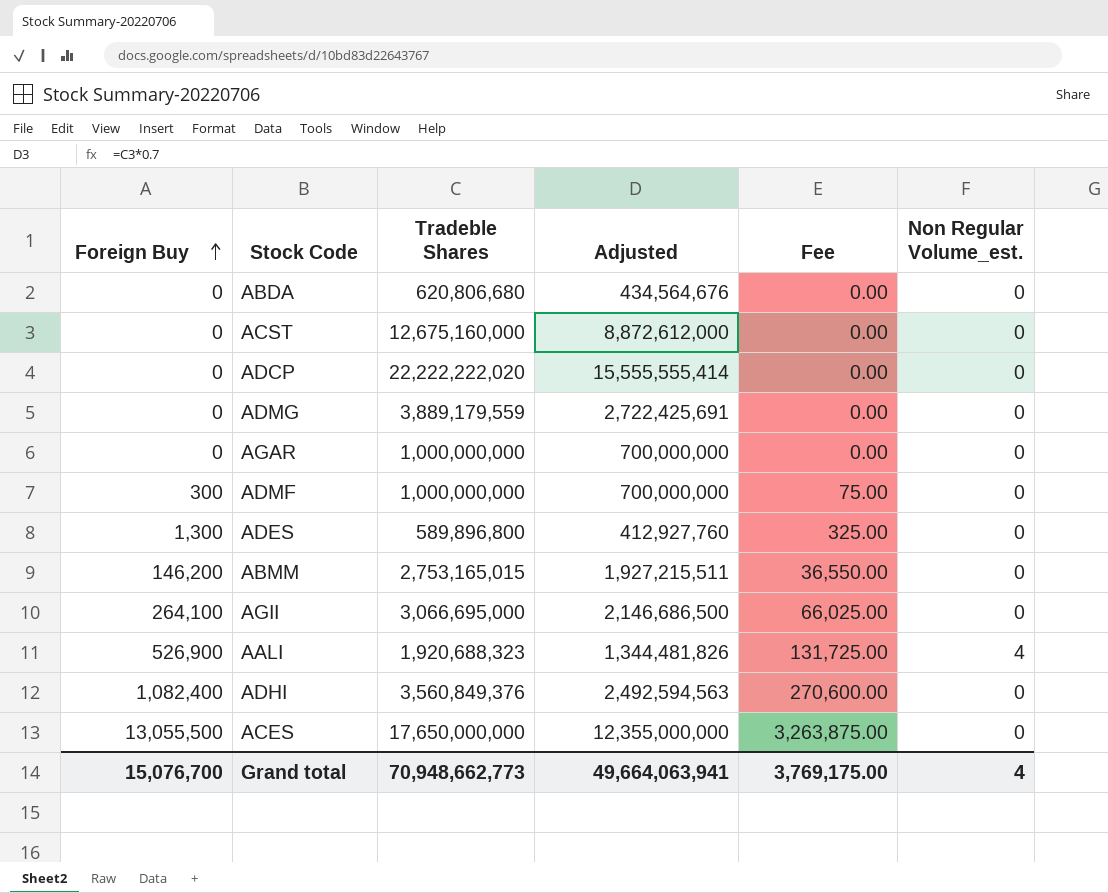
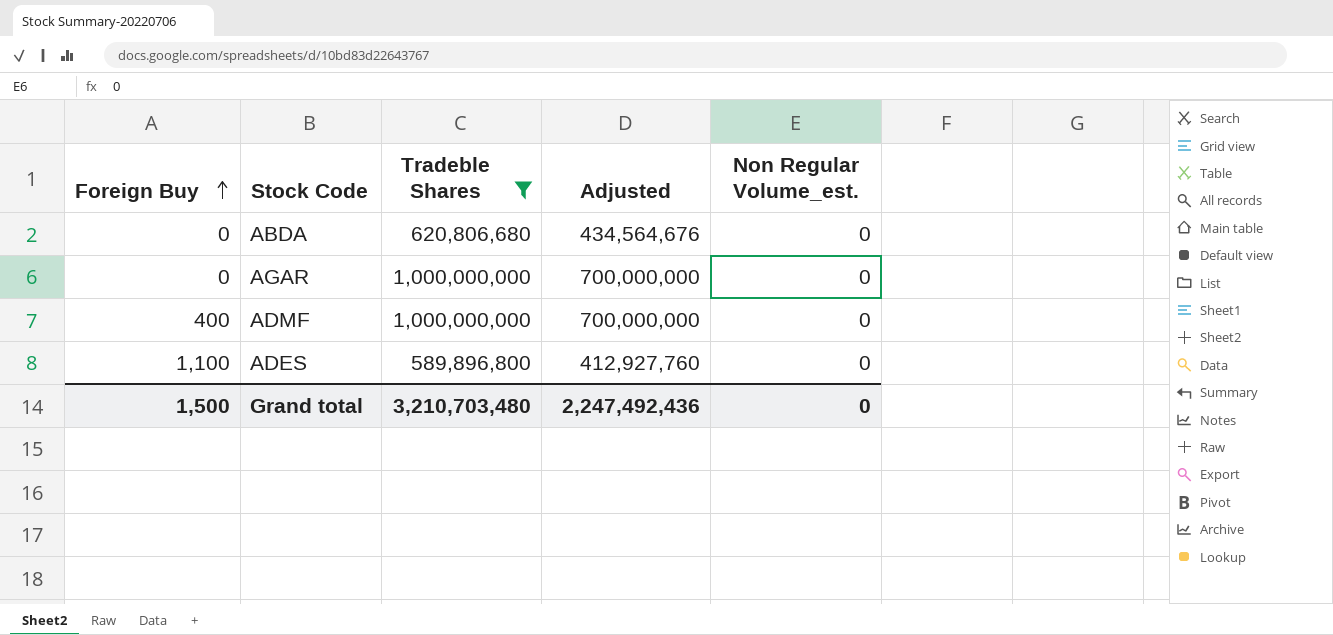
filter: none -> Tradeble Shares <= 1,000,000,000
column Fee | formula: [Foreign Buy] * 0.25 -> none
ADMF | Foreign Buy: 300 -> 400
ADES | Foreign Buy: 1,300 -> 1,100
Grand total | Foreign Buy: 15,076,700 -> 1,500
Grand total | Tradeble Shares: 70,948,662,773 -> 3,210,703,480
Grand total | Adjusted: 49,664,063,941 -> 2,247,492,436
Grand total | Non Regular Volume_est.: 4 -> 0

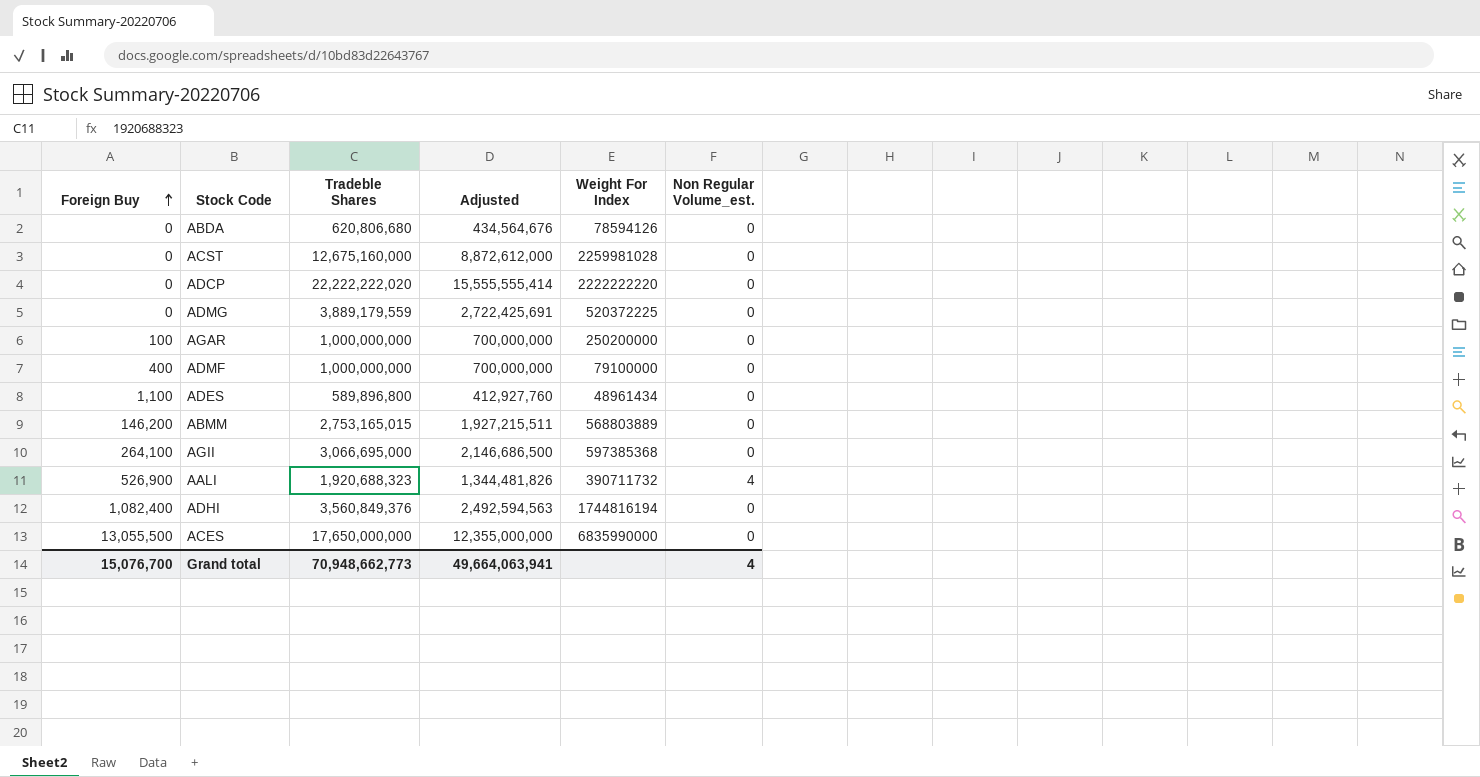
filter: Tradeble Shares <= 1,000,000,000 -> none
column Weight For Index | position: none -> 5
AGAR | Foreign Buy: 0 -> 100
Grand total | Foreign Buy: 1,500 -> 15,076,700
Grand total | Tradeble Shares: 3,210,703,480 -> 70,948,662,773
Grand total | Adjusted: 2,247,492,436 -> 49,664,063,941
Grand total | Non Regular Volume_est.: 0 -> 4

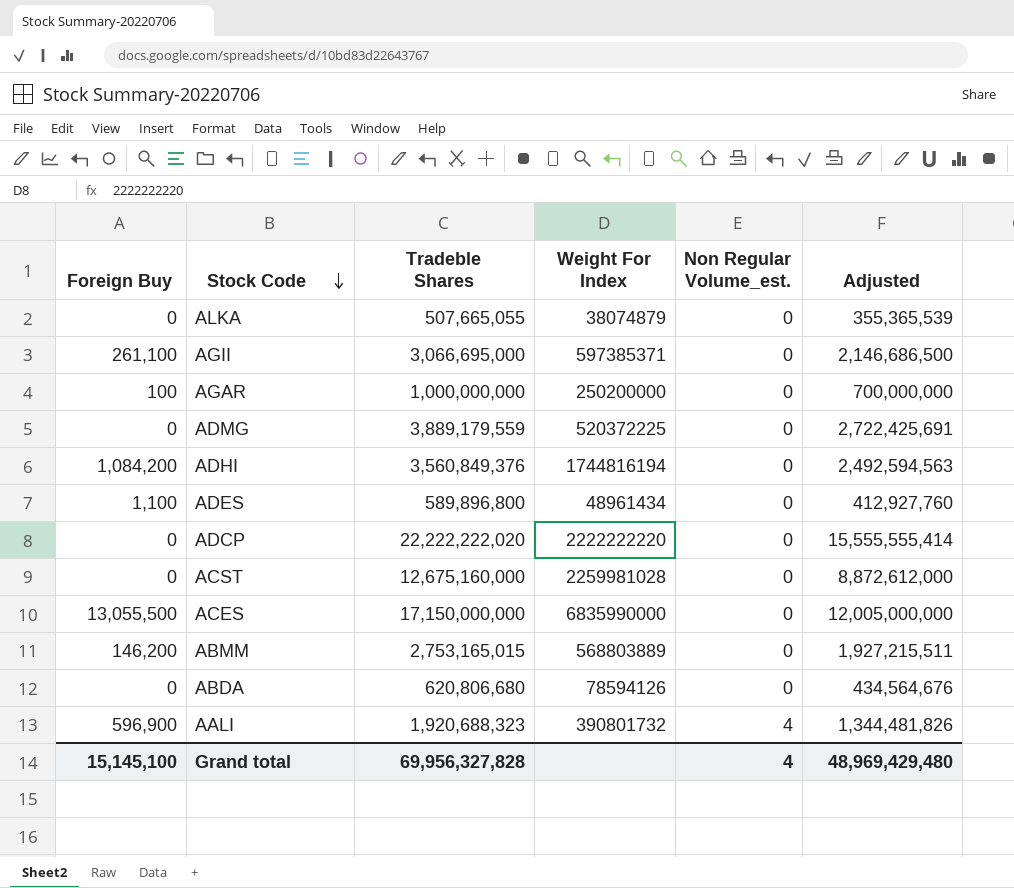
row order: Foreign Buy ascending -> Stock Code descending
column Adjusted | position: 4 -> 6
row ADMF: 400 | 1,000,000,000 | 700,000,000 | 79100000 | 0 -> none
row ALKA: none -> 0 | 507,665,055 | 38074879 | 0 | 355,365,539
AGII | Foreign Buy: 264,100 -> 261,100
AGII | Weight For Index: 597385368 -> 597385371
ADHI | Foreign Buy: 1,082,400 -> 1,084,200
ACES | Tradeble Shares: 17,650,000,000 -> 17,150,000,000
ACES | Adjusted: 12,355,000,000 -> 12,005,000,000
AALI | Foreign Buy: 526,900 -> 596,900
AALI | Weight For Index: 390711732 -> 390801732
Grand total | Foreign Buy: 15,076,700 -> 15,145,100
Grand total | Tradeble Shares: 70,948,662,773 -> 69,956,327,828
Grand total | Adjusted: 49,664,063,941 -> 48,969,429,480

